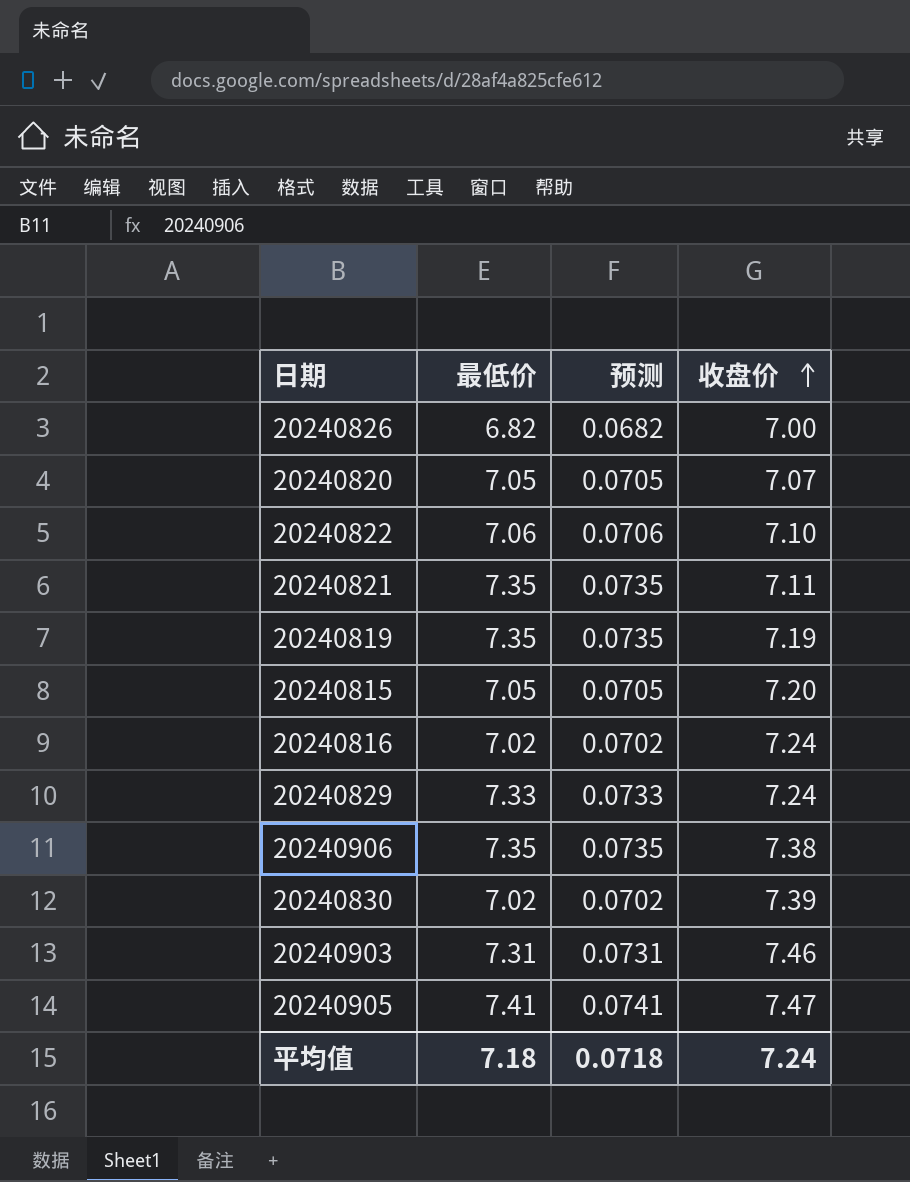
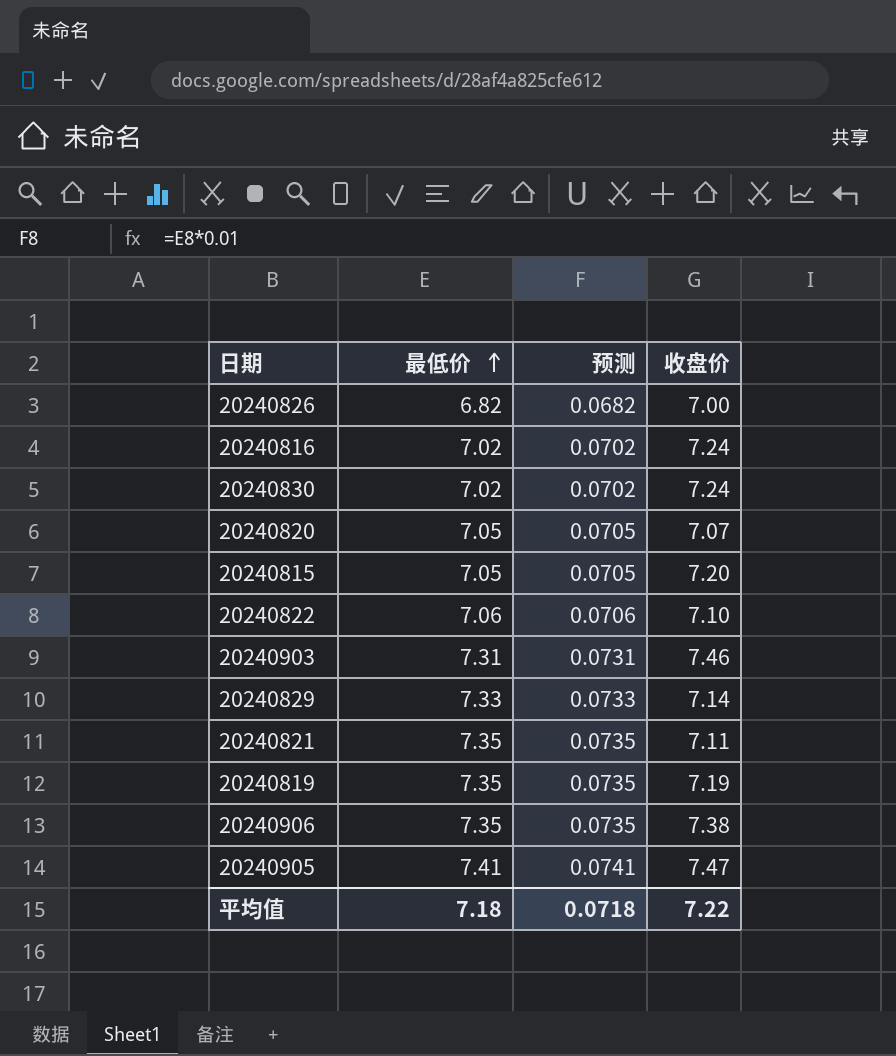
row order: 收盘价 ascending -> 最低价 ascending
20240830 | 收盘价: 7.39 -> 7.24
20240829 | 收盘价: 7.24 -> 7.14
平均值 | 收盘价: 7.24 -> 7.22

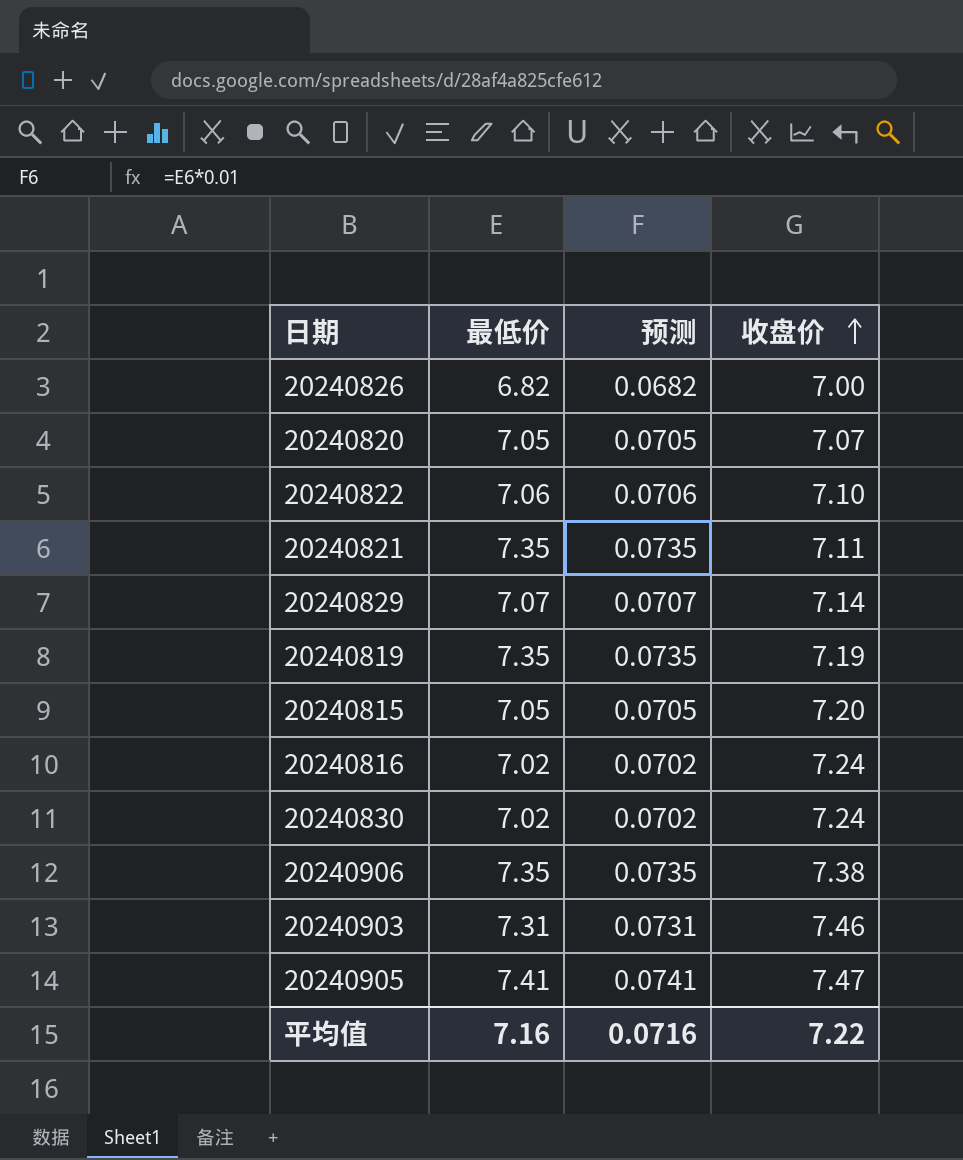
row order: 最低价 ascending -> 收盘价 ascending
20240829 | 最低价: 7.33 -> 7.07
20240829 | 预测: 0.0733 -> 0.0707
平均值 | 最低价: 7.18 -> 7.16
平均值 | 预测: 0.0718 -> 0.0716

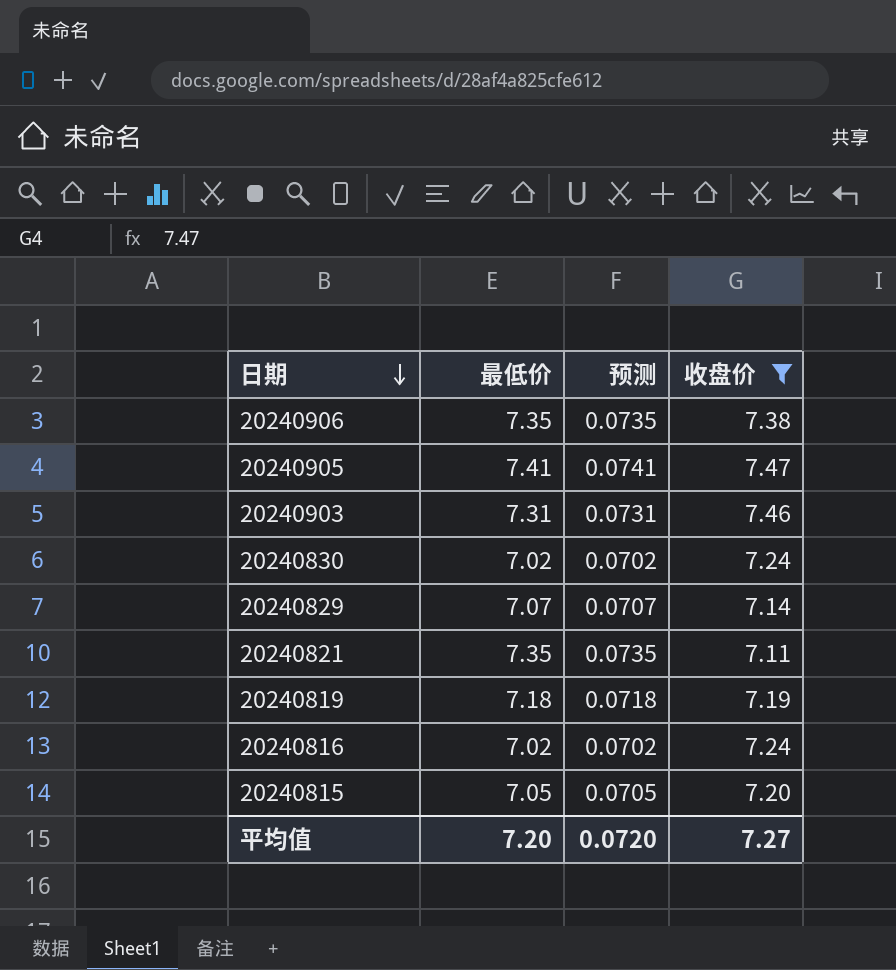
filter: none -> 收盘价 >= 7.11
row order: 收盘价 ascending -> 日期 descending
20240819 | 最低价: 7.35 -> 7.18
20240819 | 预测: 0.0735 -> 0.0718
平均值 | 最低价: 7.16 -> 7.20
平均值 | 预测: 0.0716 -> 0.0720
平均值 | 收盘价: 7.22 -> 7.27

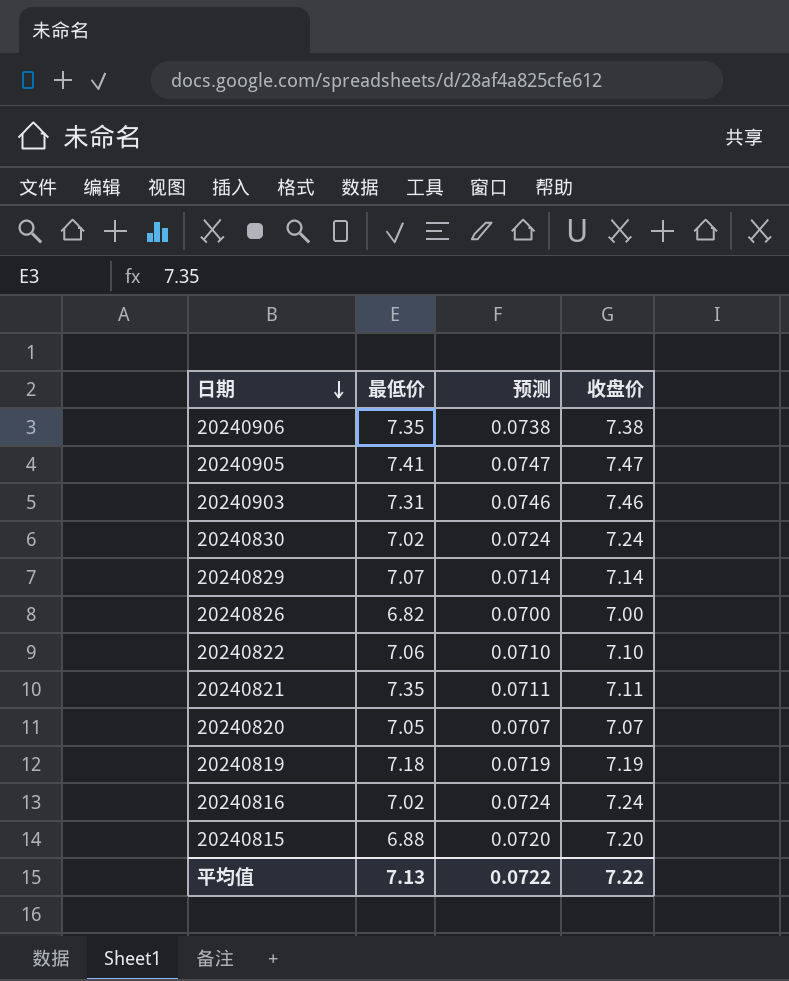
filter: 收盘价 >= 7.11 -> none
column 预测 | formula: [最低价] * 0.01 -> [收盘价] * 0.01
20240815 | 最低价: 7.05 -> 6.88
平均值 | 最低价: 7.20 -> 7.13
平均值 | 预测: 0.0720 -> 0.0722
平均值 | 收盘价: 7.27 -> 7.22

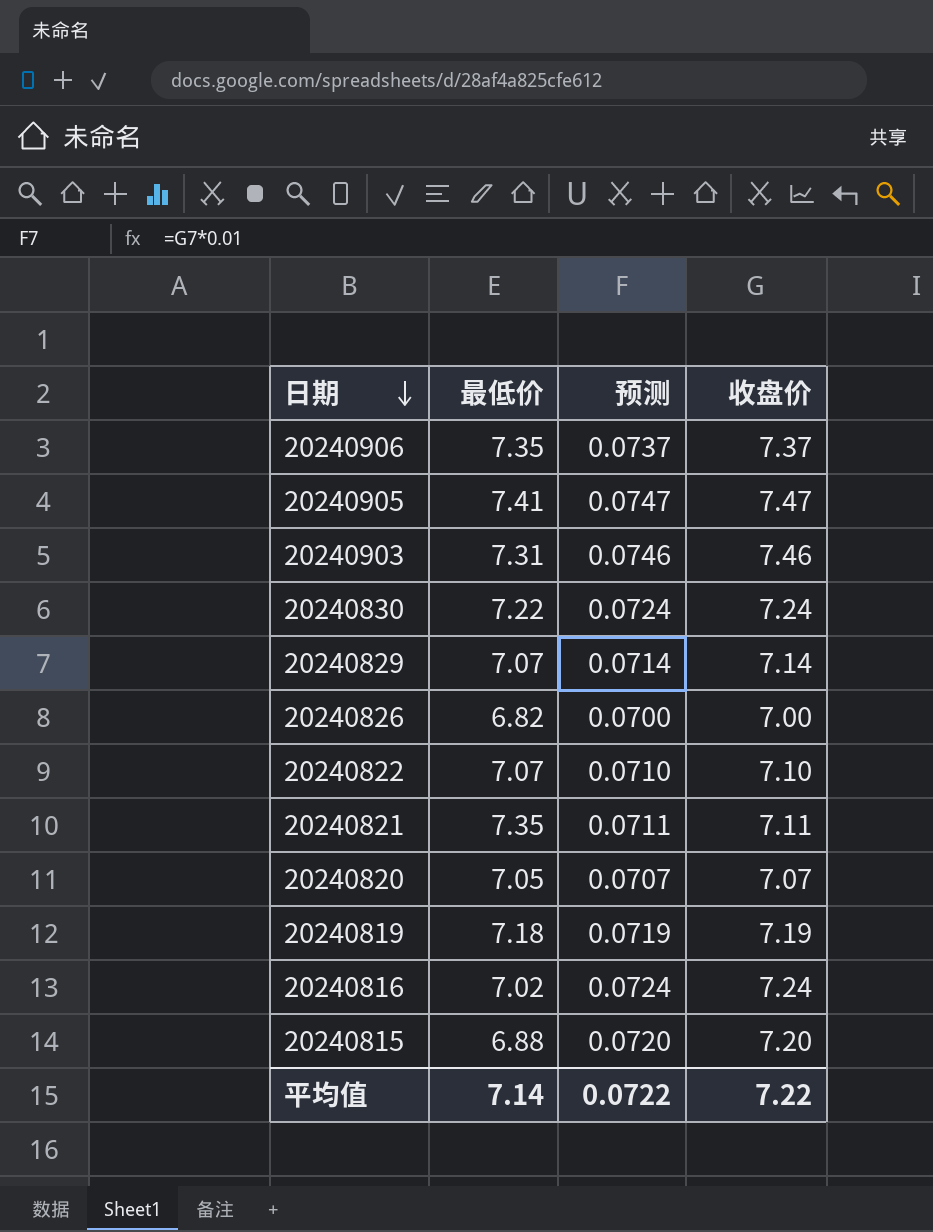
20240906 | 预测: 0.0738 -> 0.0737
20240906 | 收盘价: 7.38 -> 7.37
20240830 | 最低价: 7.02 -> 7.22
20240822 | 最低价: 7.06 -> 7.07
平均值 | 最低价: 7.13 -> 7.14

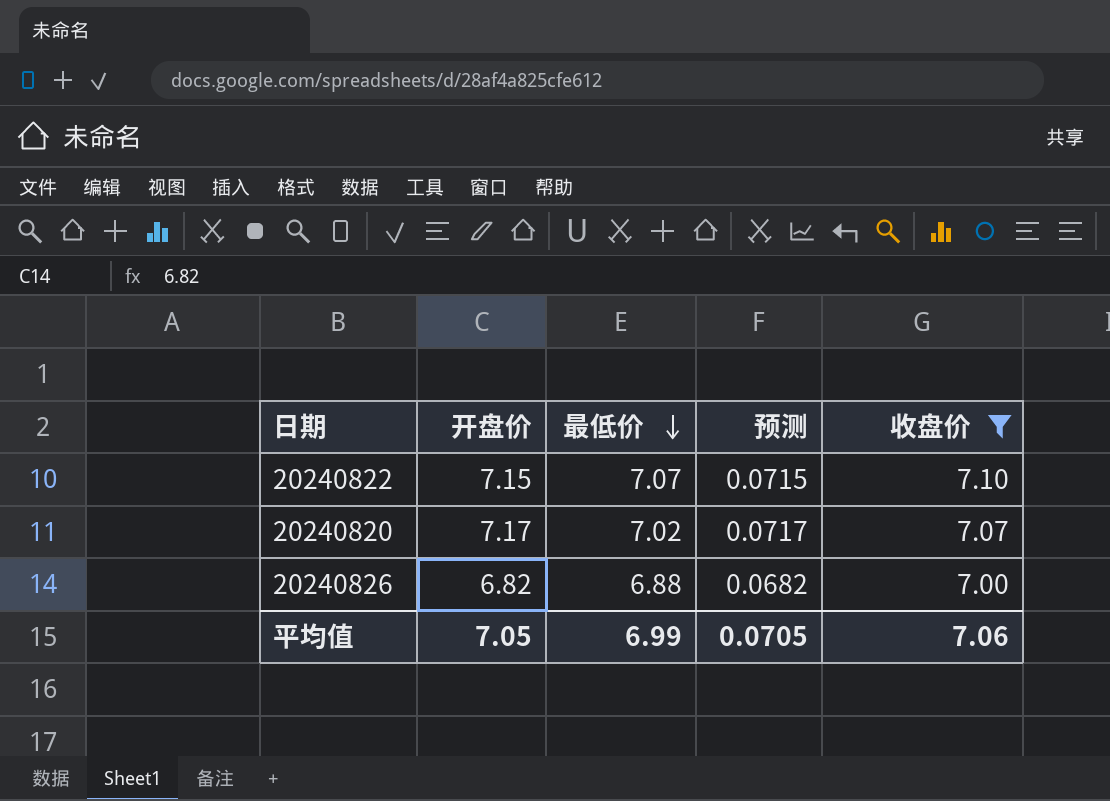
filter: none -> 收盘价 <= 7.10
row order: 日期 descending -> 最低价 descending
column 开盘价 | position: none -> 2
column 预测 | formula: [收盘价] * 0.01 -> [开盘价] * 0.01
20240820 | 最低价: 7.05 -> 7.02
20240826 | 最低价: 6.82 -> 6.88
平均值 | 最低价: 7.14 -> 6.99
平均值 | 预测: 0.0722 -> 0.0705
平均值 | 收盘价: 7.22 -> 7.06

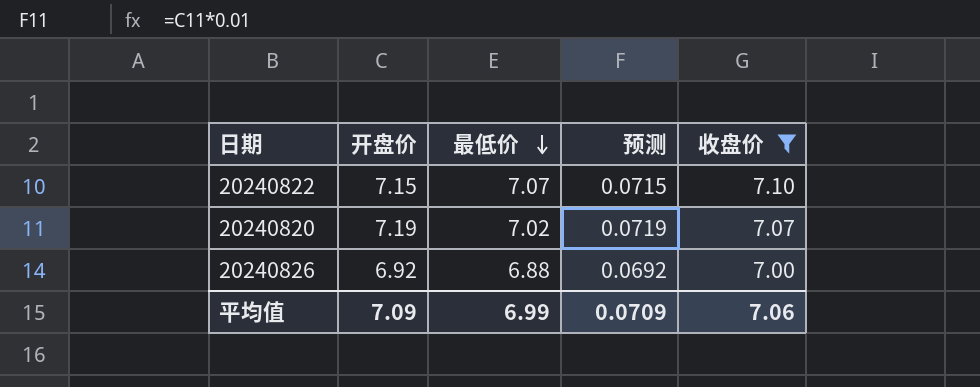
20240820 | 开盘价: 7.17 -> 7.19
20240820 | 预测: 0.0717 -> 0.0719
20240826 | 开盘价: 6.82 -> 6.92
20240826 | 预测: 0.0682 -> 0.0692
平均值 | 开盘价: 7.05 -> 7.09
平均值 | 预测: 0.0705 -> 0.0709

